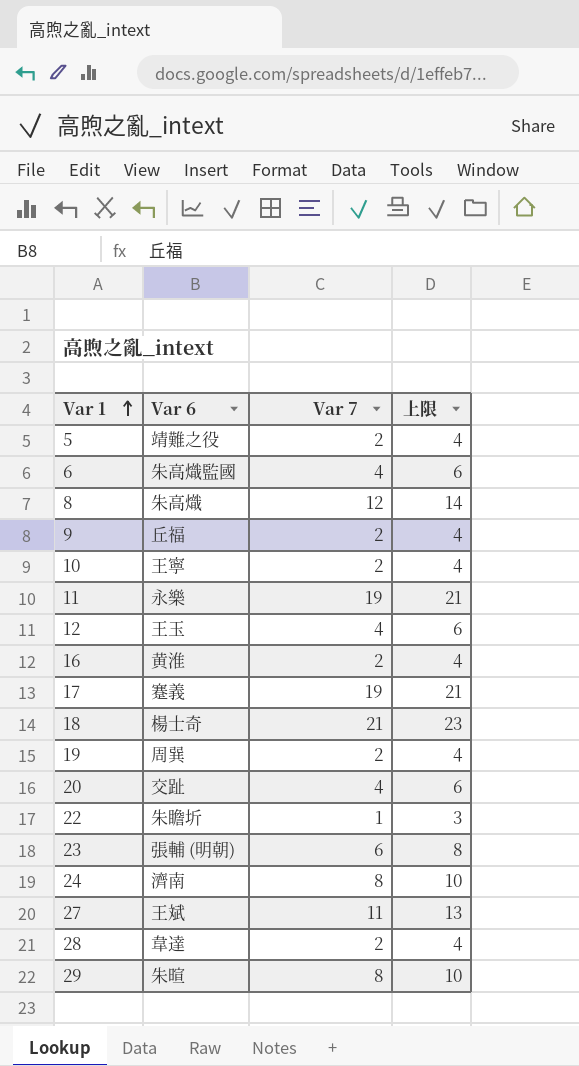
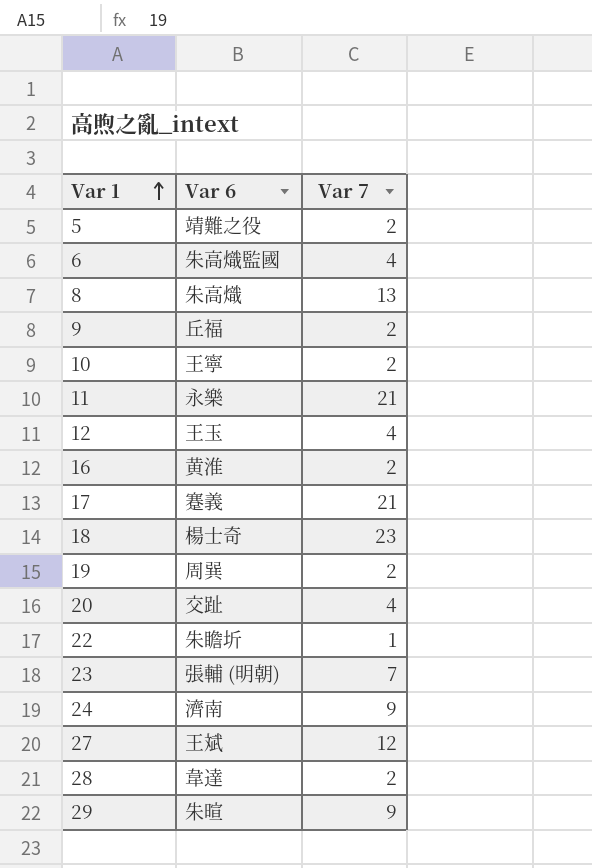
column 上限 | formula: [Var 7] + 2 -> none
8 | Var 7: 12 -> 13
11 | Var 7: 19 -> 21
17 | Var 7: 19 -> 21
18 | Var 7: 21 -> 23
23 | Var 7: 6 -> 7
24 | Var 7: 8 -> 9
27 | Var 7: 11 -> 12
29 | Var 7: 8 -> 9

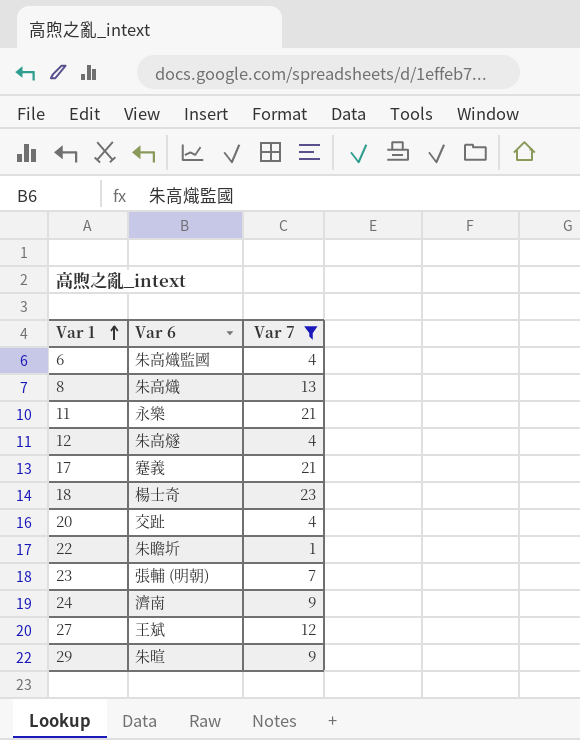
filter: none -> Var 7 != 2
12 | Var 6: 王玉 -> 朱高燧

